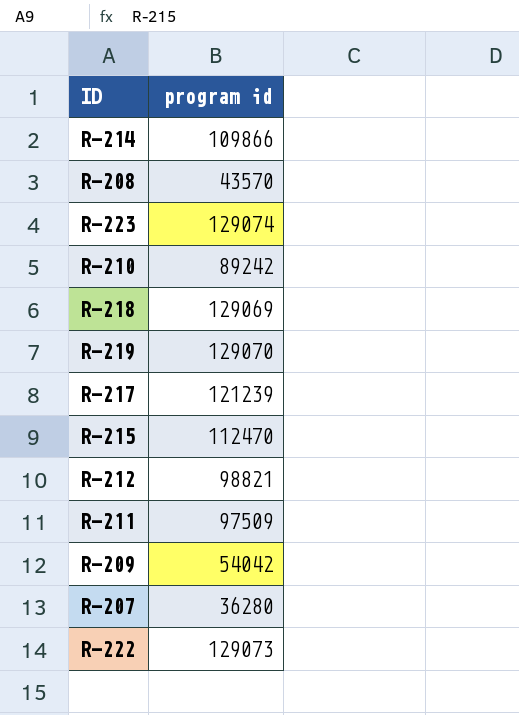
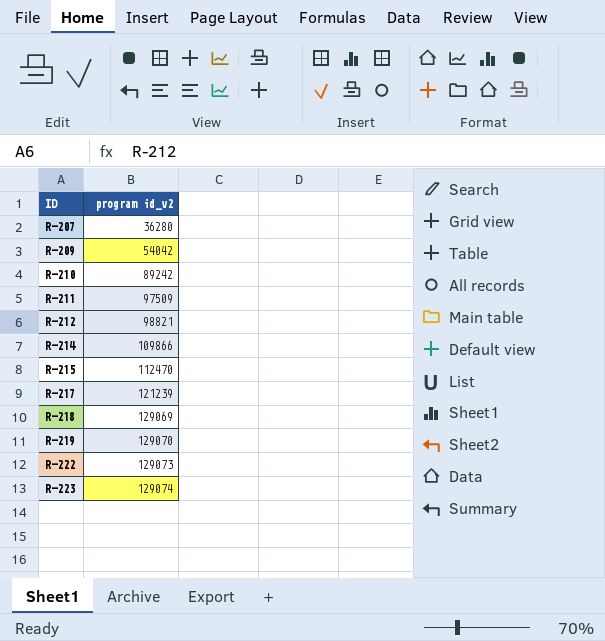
row order: none -> ID ascending
column name: program id -> program id_v2
row R-208: 43570 -> none

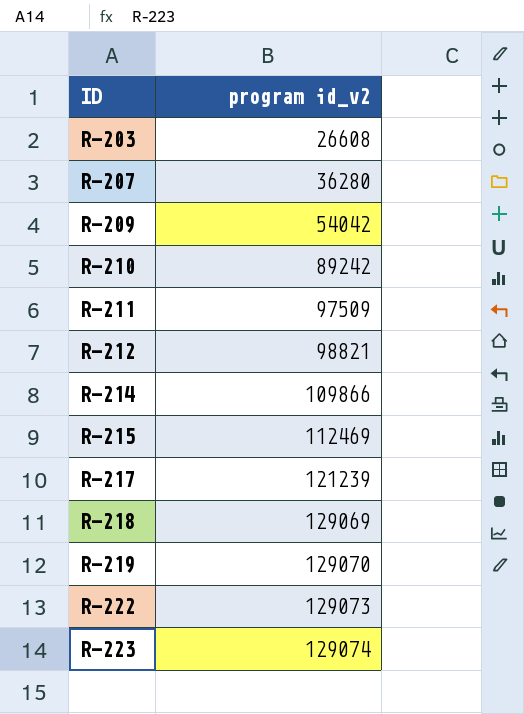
row R-203: none -> 26608
R-215 | program id_v2: 112470 -> 112469

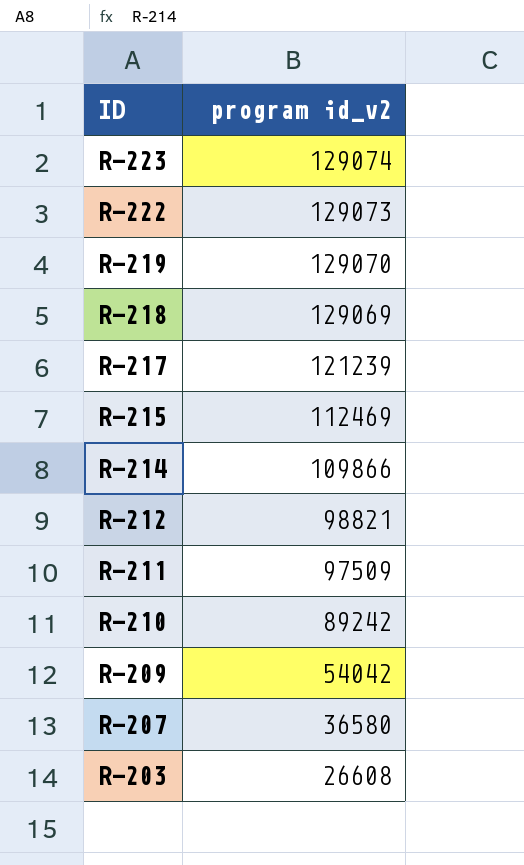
row order: ID ascending -> ID descending
R-207 | program id_v2: 36280 -> 36580

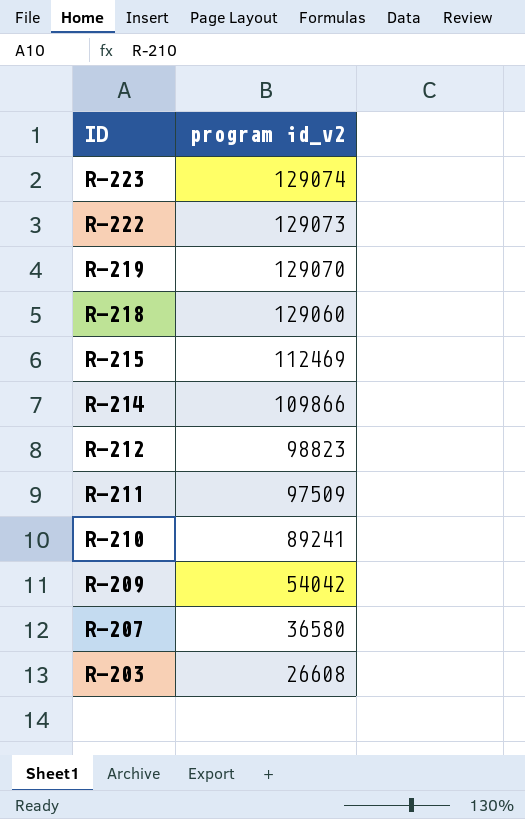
row R-217: 121239 -> none
R-218 | program id_v2: 129069 -> 129060
R-212 | program id_v2: 98821 -> 98823
R-210 | program id_v2: 89242 -> 89241

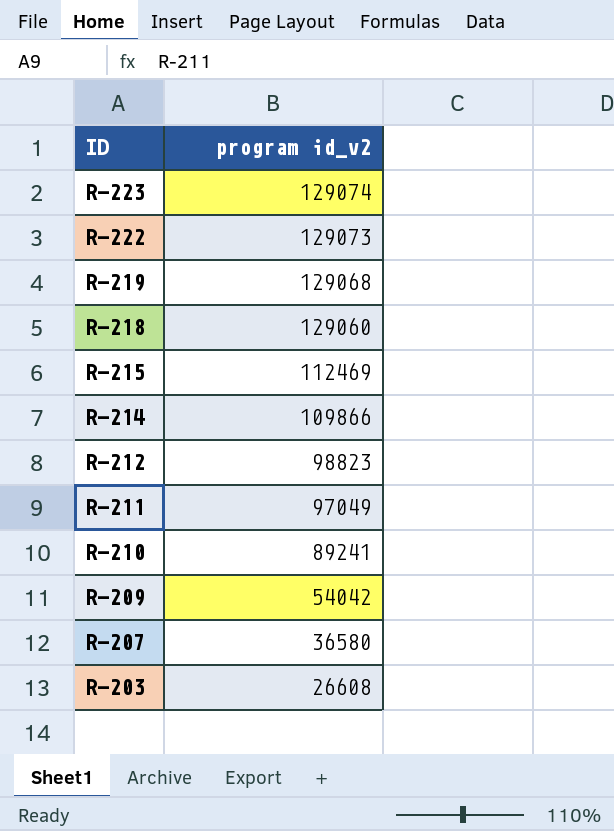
R-219 | program id_v2: 129070 -> 129068
R-211 | program id_v2: 97509 -> 97049

